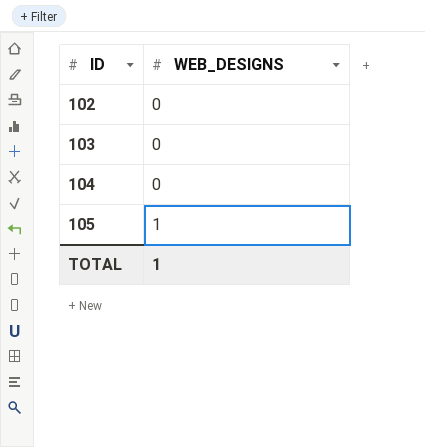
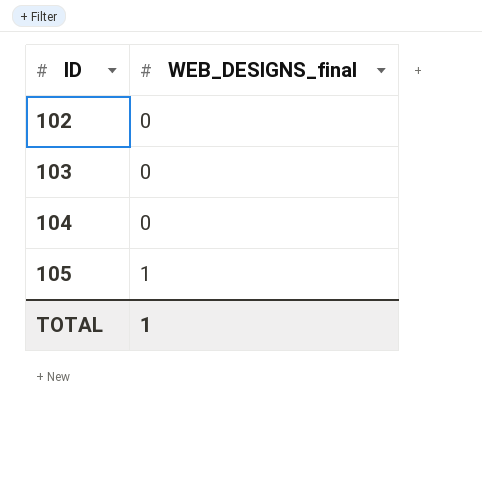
column name: WEB_DESIGNS -> WEB_DESIGNS_final

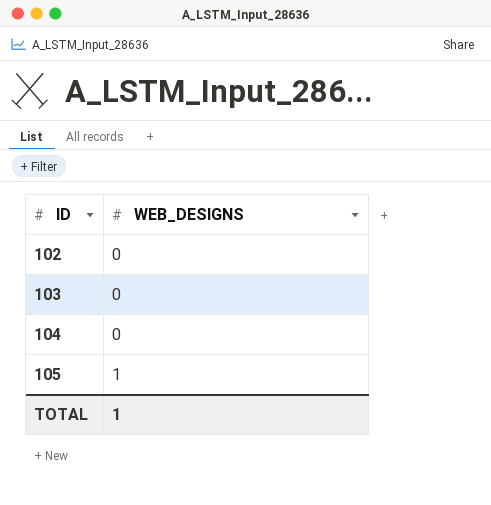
column name: WEB_DESIGNS_final -> WEB_DESIGNS

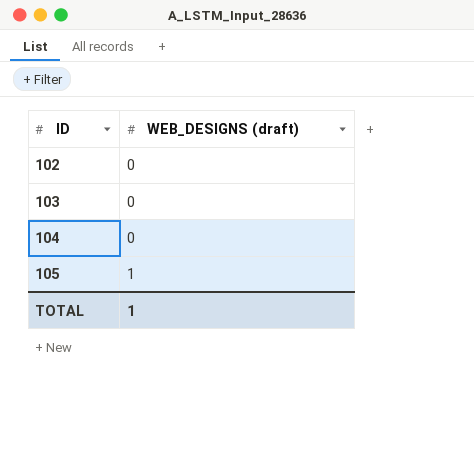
column name: WEB_DESIGNS -> WEB_DESIGNS (draft)

